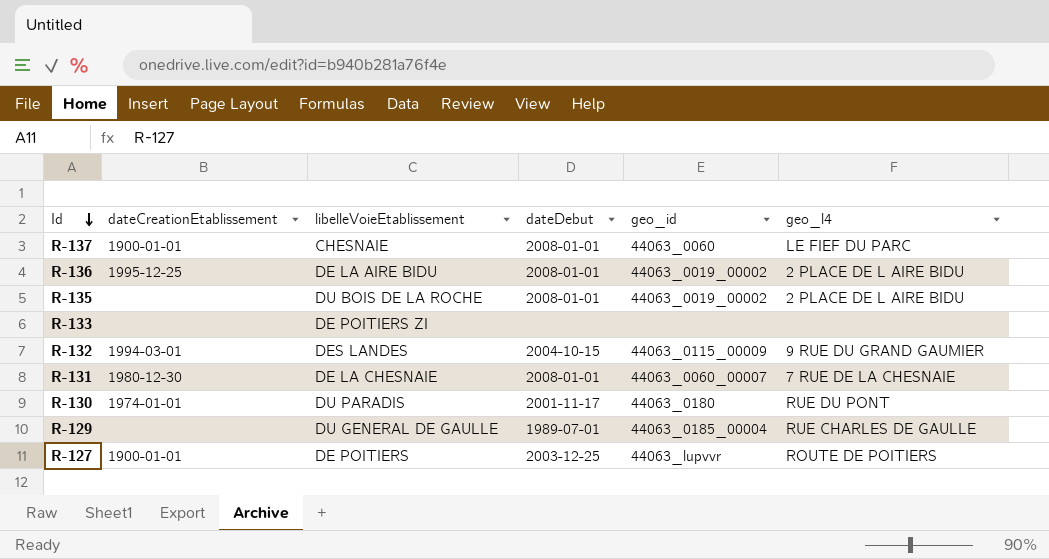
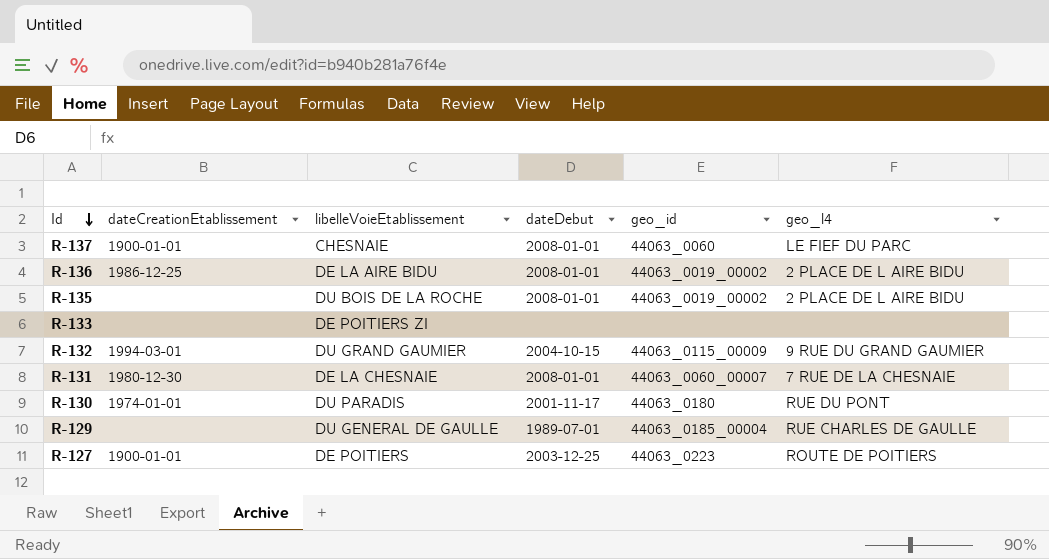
R-136 | dateCreationEtablissement: 1995-12-25 -> 1986-12-25
R-132 | libelleVoieEtablissement: DES LANDES -> DU GRAND GAUMIER
R-127 | geo_id: 44063_lupvvr -> 44063_0223

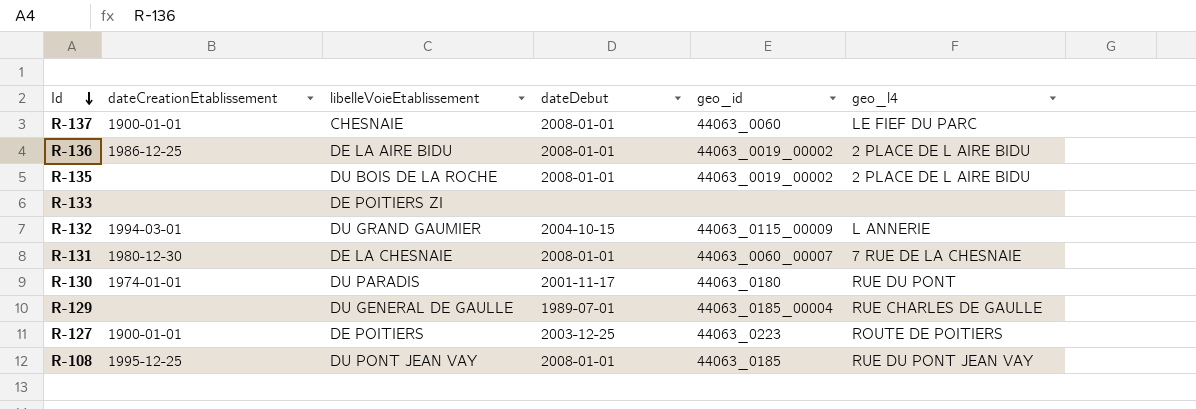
R-132 | geo_l4: 9 RUE DU GRAND GAUMIER -> L ANNERIE
row R-108: none -> 1995-12-25 | DU PONT JEAN VAY | 2008-01-01 | 44063_0185 | RUE DU PONT JEAN VAY

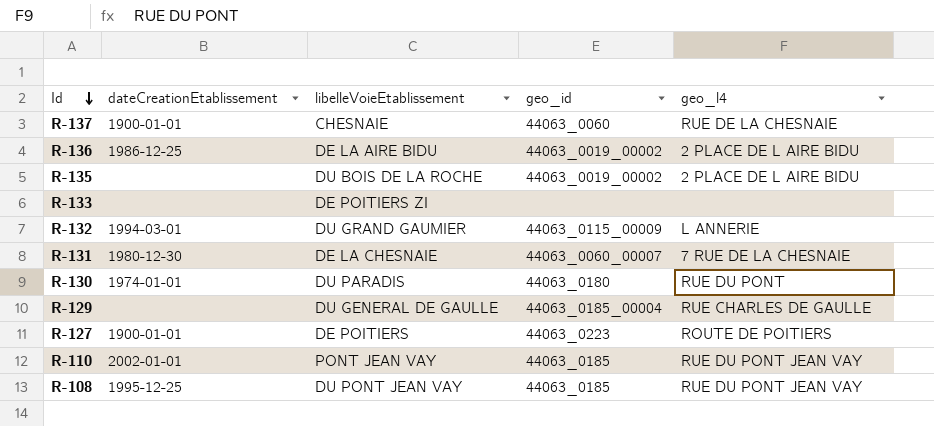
column dateDebut | position: 4 -> none
R-137 | geo_l4: LE FIEF DU PARC -> RUE DE LA CHESNAIE
row R-110: none -> 2002-01-01 | PONT JEAN VAY | 44063_0185 | RUE DU PONT JEAN VAY

